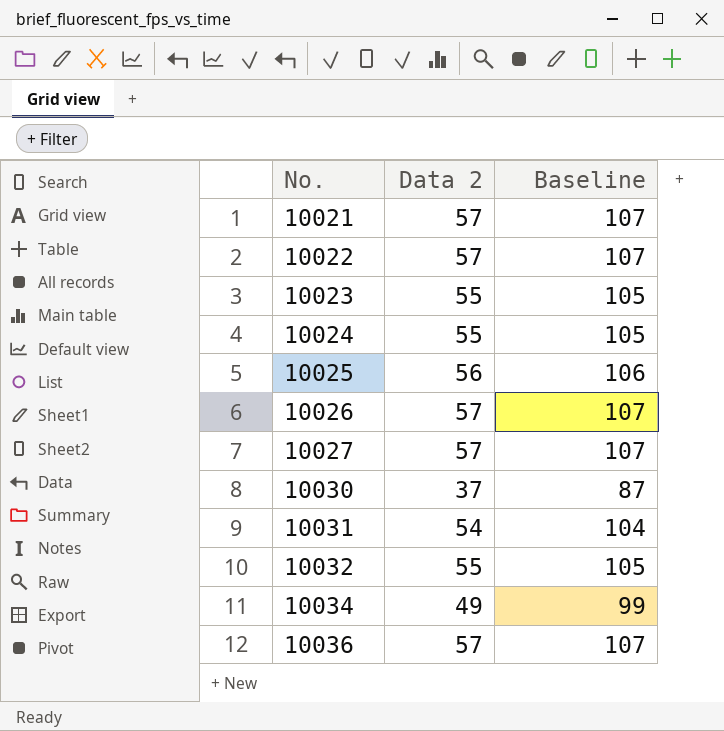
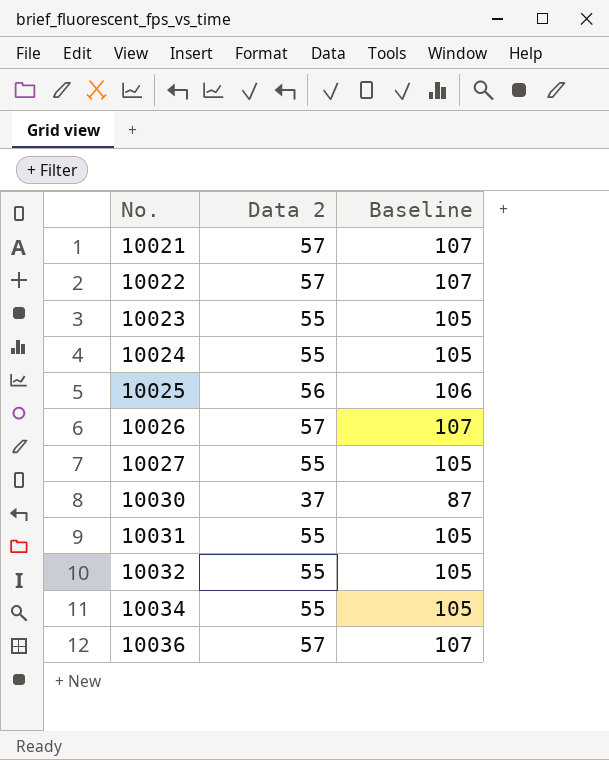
10027 | Data 2: 57 -> 55
10027 | Baseline: 107 -> 105
10031 | Data 2: 54 -> 55
10031 | Baseline: 104 -> 105
10034 | Data 2: 49 -> 55
10034 | Baseline: 99 -> 105

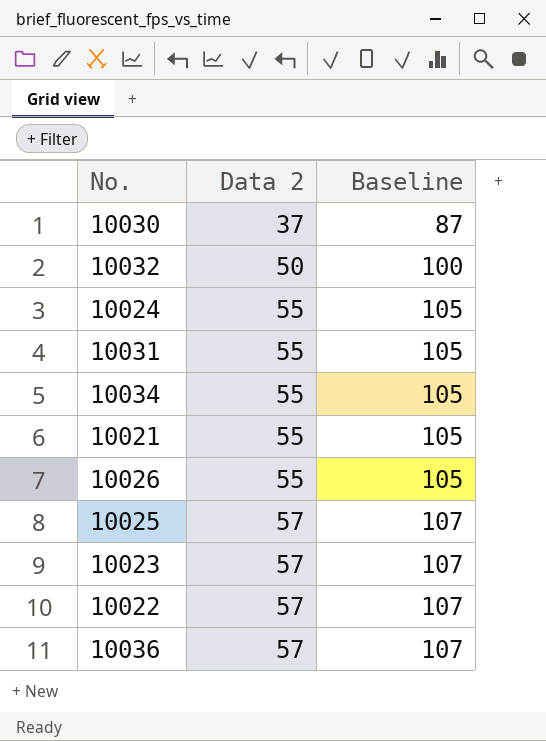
row order: No. ascending -> Data 2 ascending
row 10027: 55 | 105 -> none
10032 | Data 2: 55 -> 50
10032 | Baseline: 105 -> 100
10021 | Data 2: 57 -> 55
10021 | Baseline: 107 -> 105
10026 | Data 2: 57 -> 55
10026 | Baseline: 107 -> 105
10025 | Data 2: 56 -> 57
10025 | Baseline: 106 -> 107
10023 | Data 2: 55 -> 57
10023 | Baseline: 105 -> 107

